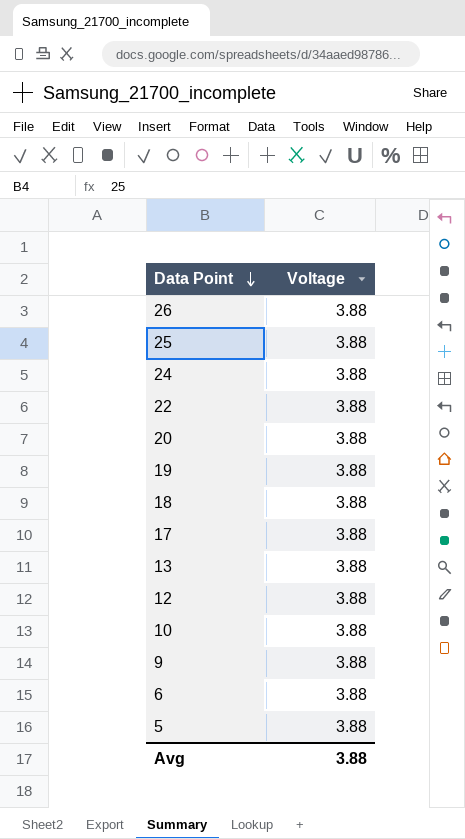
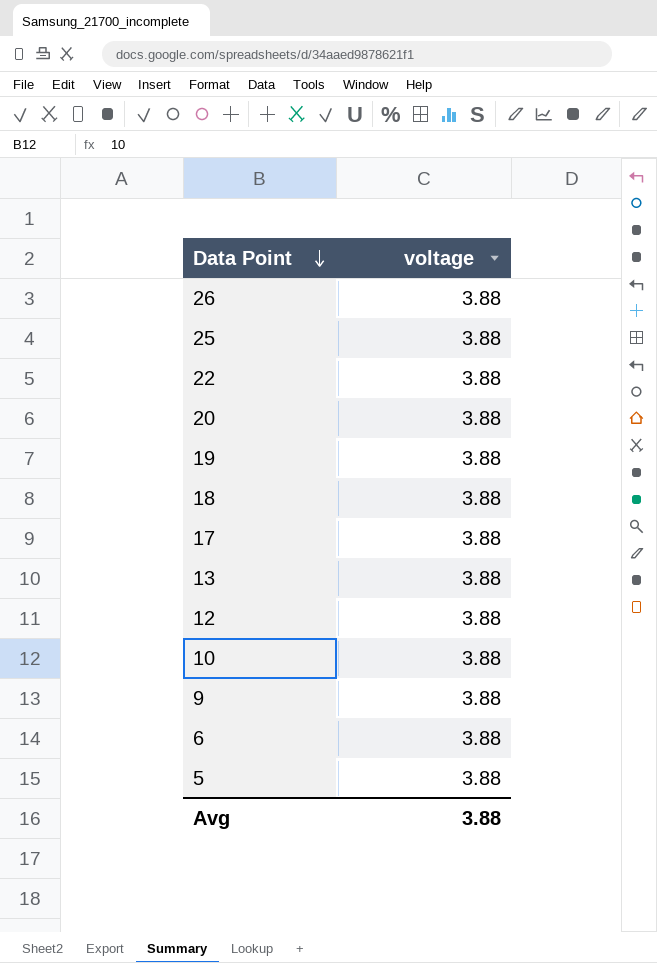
column name: Voltage -> voltage
row 24: 3.88 -> none

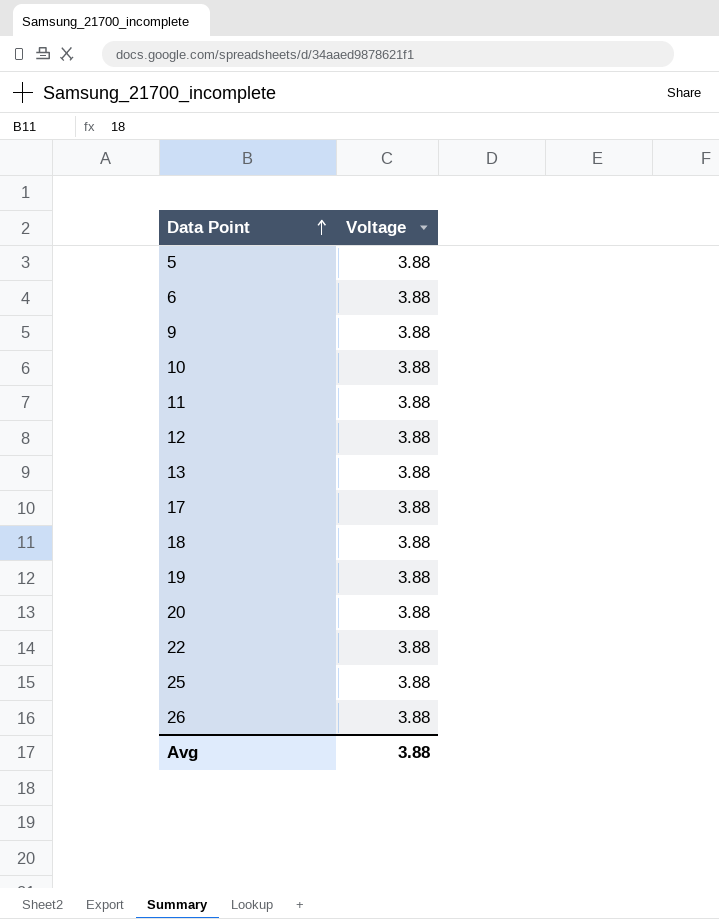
row order: Data Point descending -> Data Point ascending
column name: voltage -> Voltage
row 11: none -> 3.88

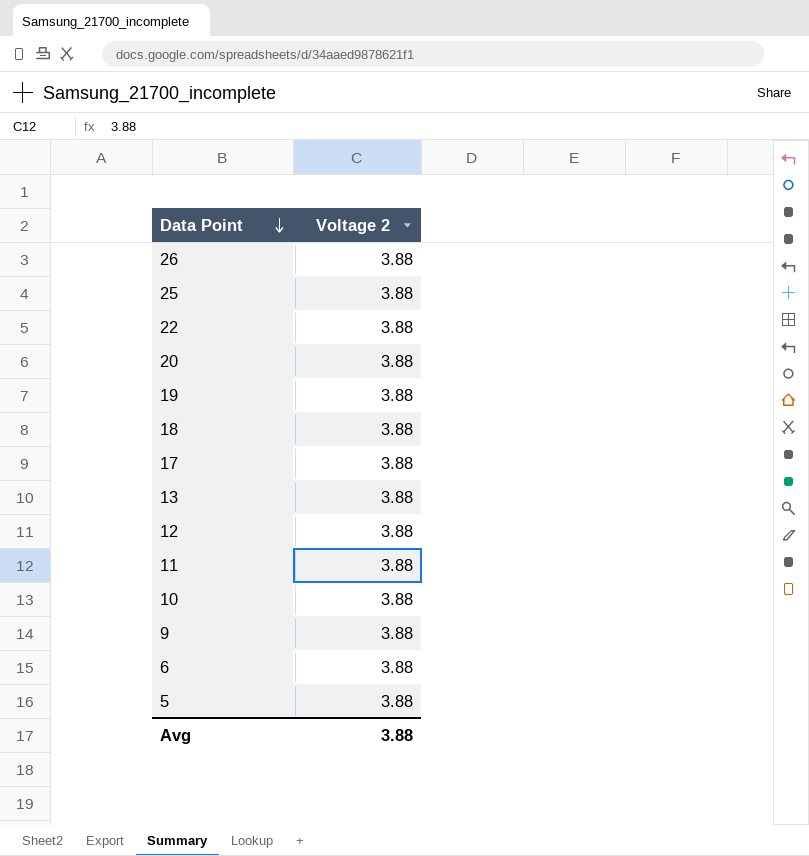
row order: Data Point ascending -> Data Point descending
column name: Voltage -> Voltage 2

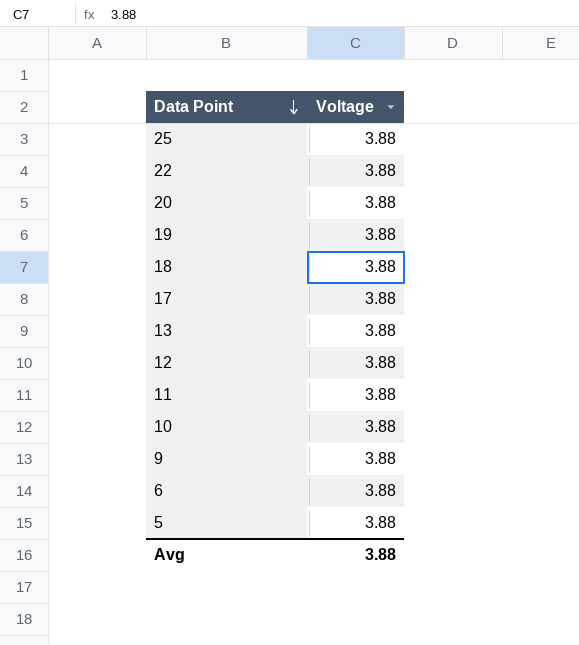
column name: Voltage 2 -> Voltage
row 26: 3.88 -> none

